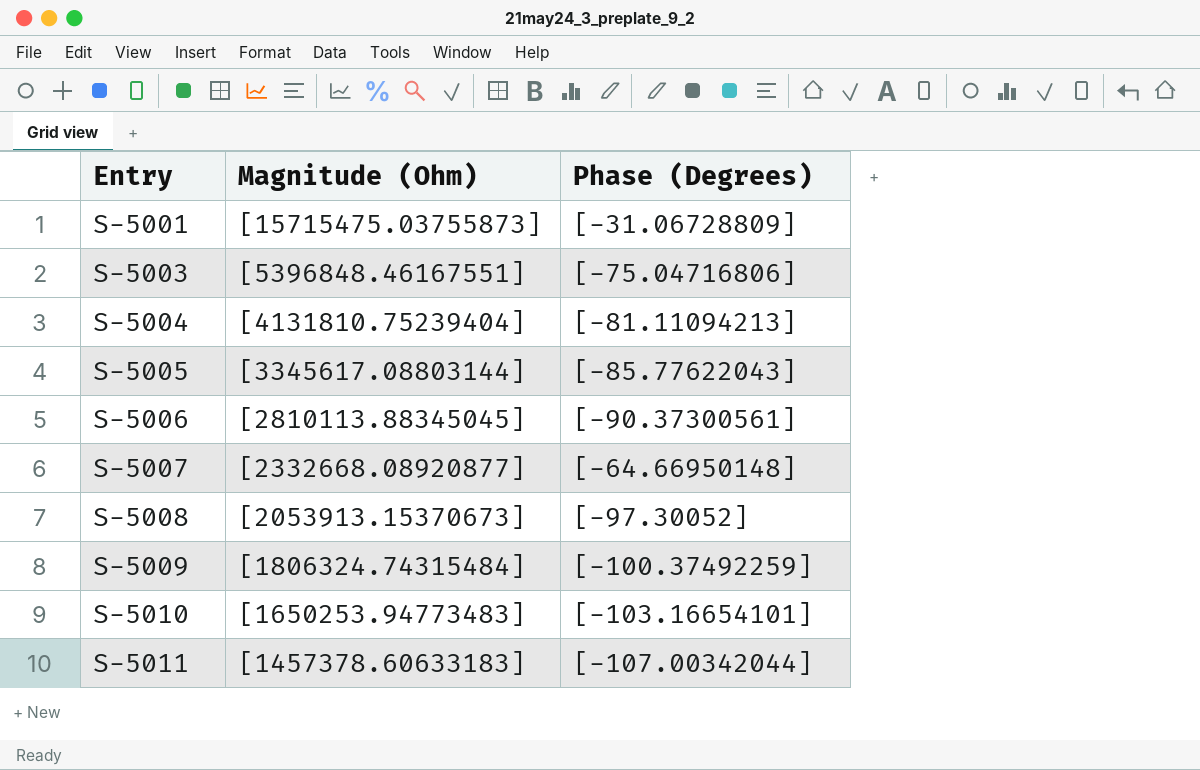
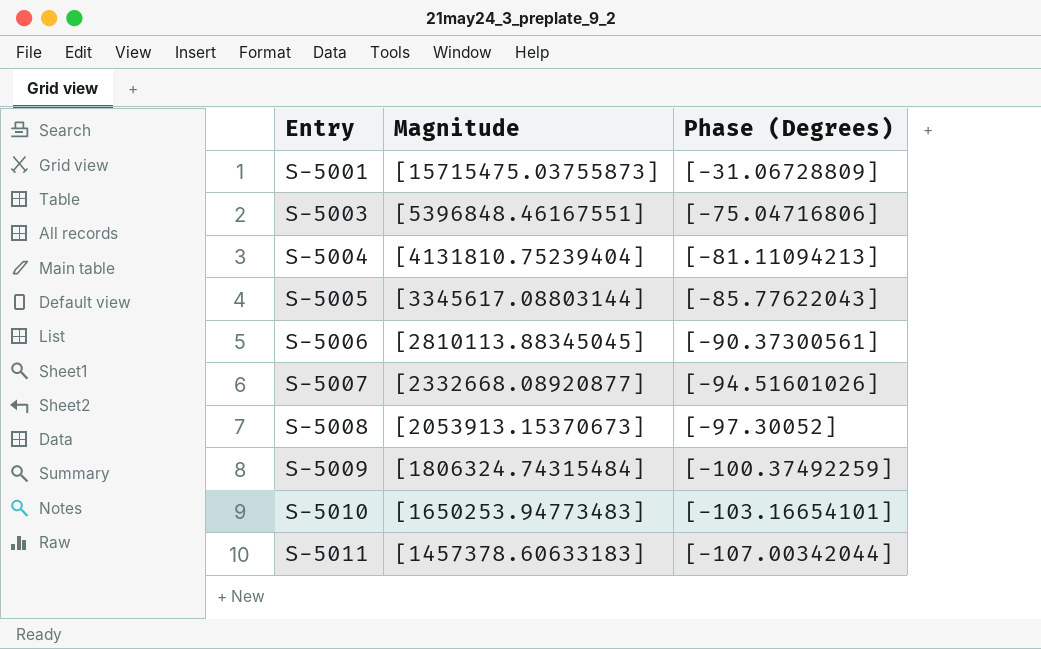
column name: Magnitude (Ohm) -> Magnitude
S-5007 | Phase (Degrees): [-64.66950148] -> [-94.51601026]

